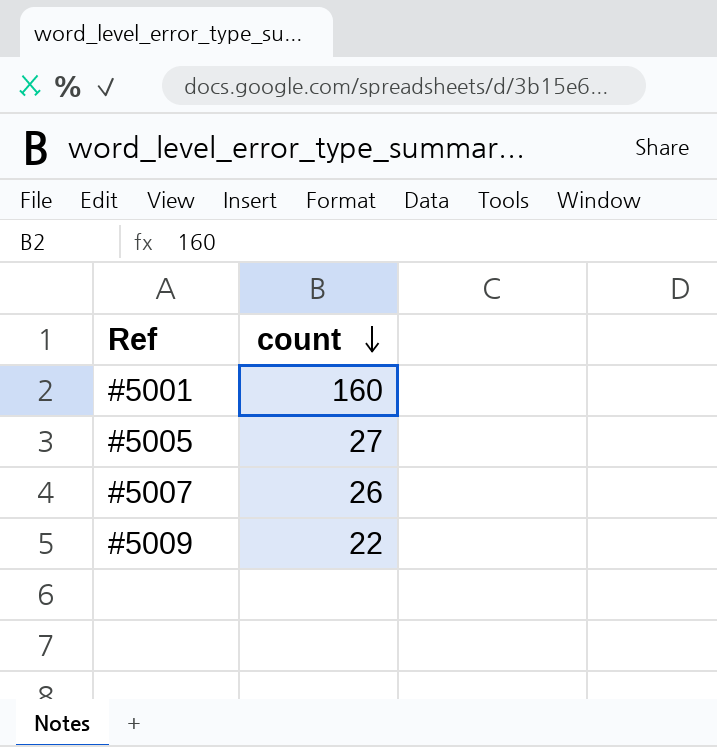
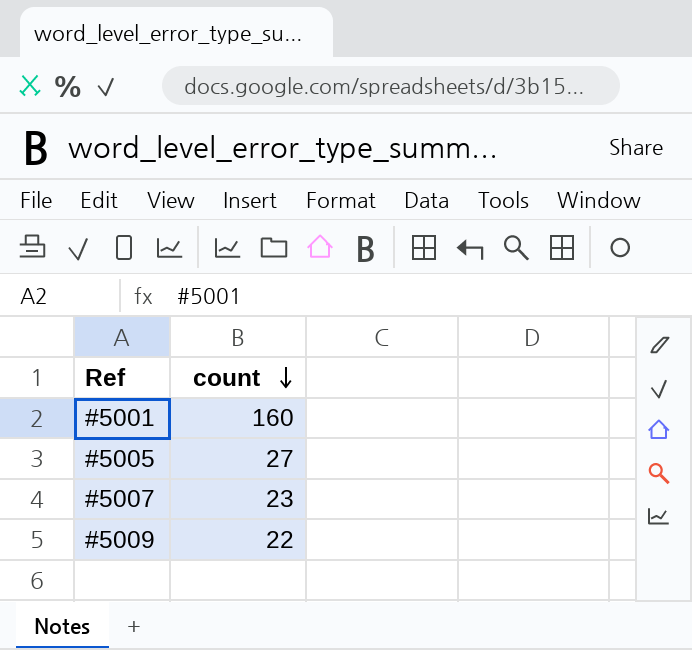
#5007 | count: 26 -> 23

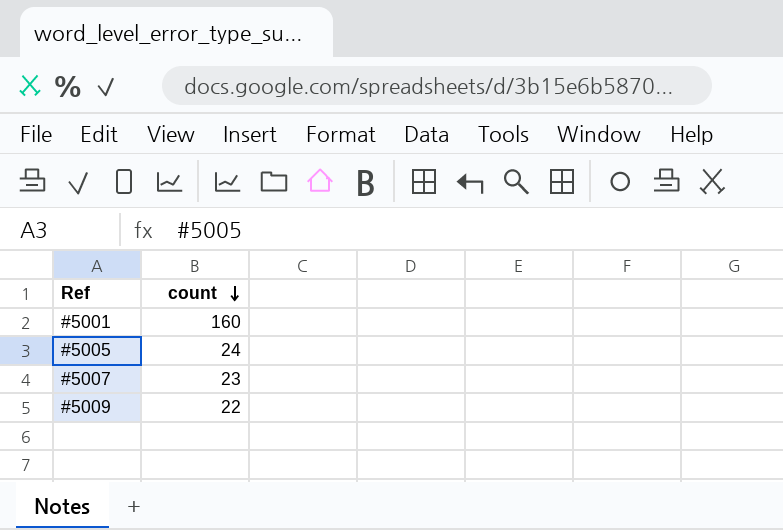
#5005 | count: 27 -> 24

